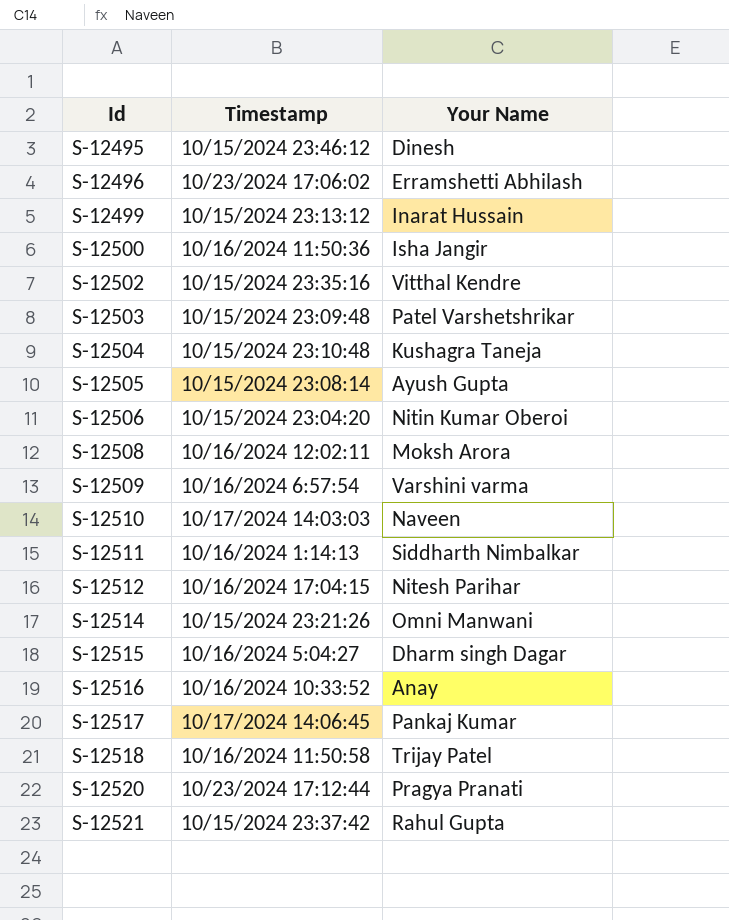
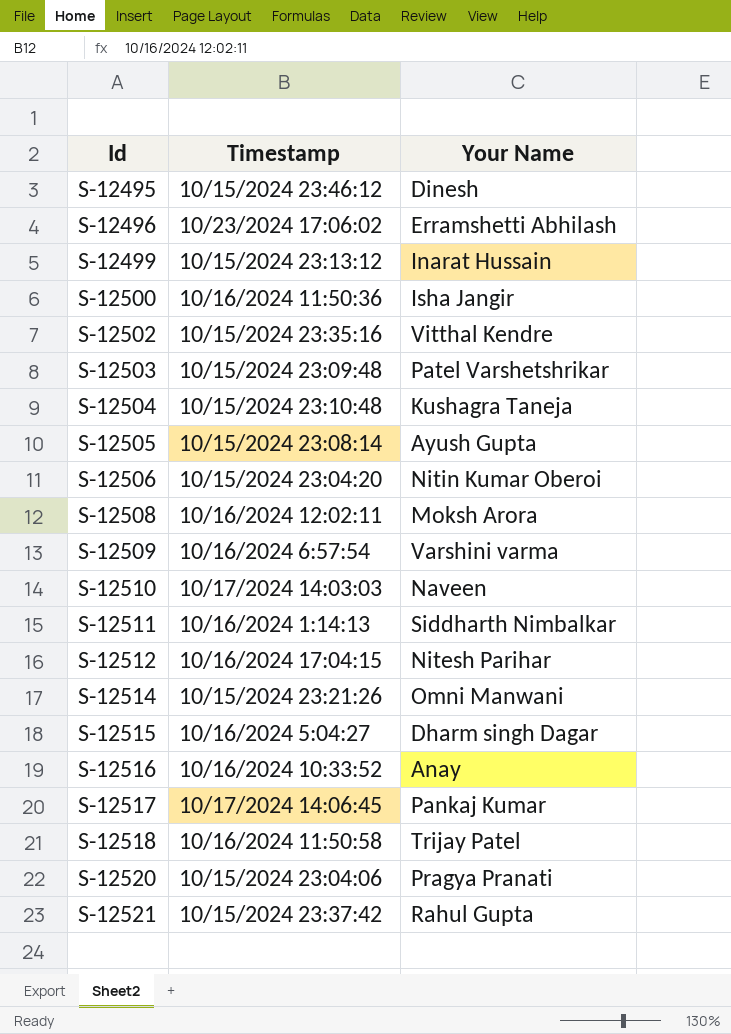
S-12520 | Timestamp: 10/23/2024 17:12:44 -> 10/15/2024 23:04:06

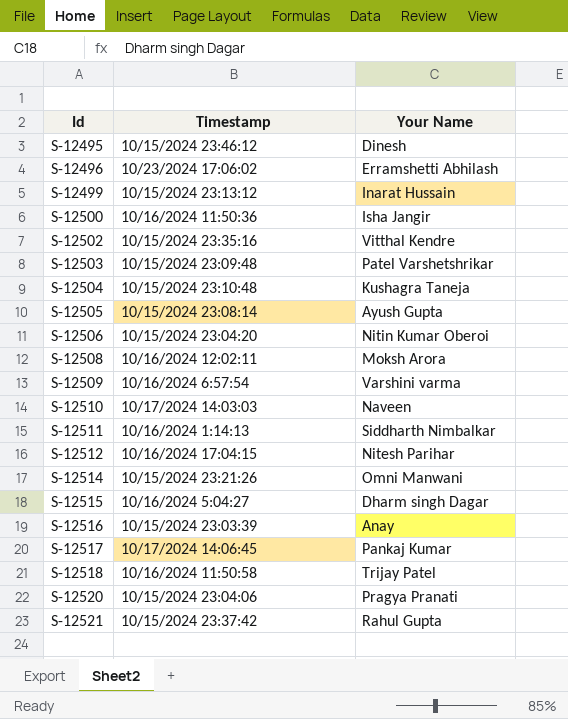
S-12516 | Timestamp: 10/16/2024 10:33:52 -> 10/15/2024 23:03:39

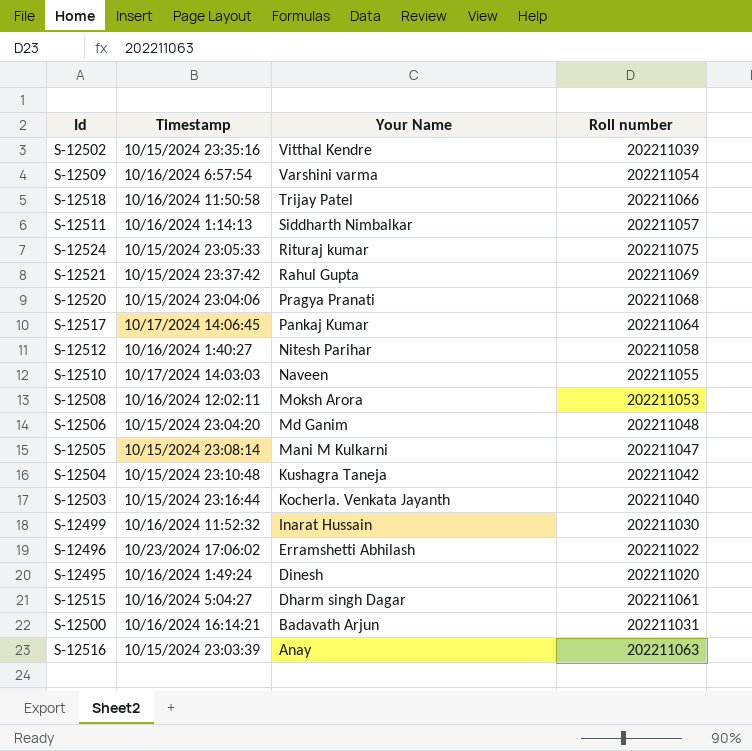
row order: Id ascending -> Your Name descending
column Roll number | position: none -> 4
row S-12514: 10/15/2024 23:21:26 | Omni Manwani -> none
row S-12524: none -> 10/15/2024 23:05:33 | Rituraj kumar | 202211075
S-12512 | Timestamp: 10/16/2024 17:04:15 -> 10/16/2024 1:40:27
S-12506 | Your Name: Nitin Kumar Oberoi -> Md Ganim
S-12505 | Your Name: Ayush Gupta -> Mani M Kulkarni
S-12503 | Timestamp: 10/15/2024 23:09:48 -> 10/15/2024 23:16:44
S-12503 | Your Name: Patel Varshetshrikar -> Kocherla. Venkata Jayanth
S-12499 | Timestamp: 10/15/2024 23:13:12 -> 10/16/2024 11:52:32
S-12495 | Timestamp: 10/15/2024 23:46:12 -> 10/16/2024 1:49:24
S-12500 | Timestamp: 10/16/2024 11:50:36 -> 10/16/2024 16:14:21
S-12500 | Your Name: Isha Jangir -> Badavath Arjun

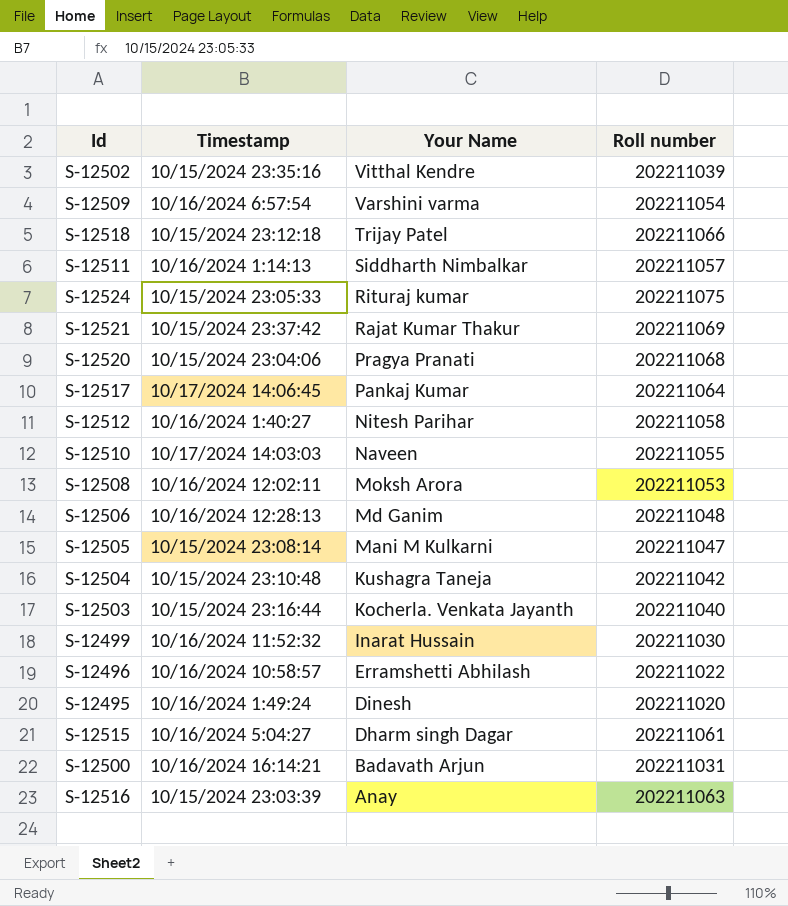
S-12518 | Timestamp: 10/16/2024 11:50:58 -> 10/15/2024 23:12:18
S-12521 | Your Name: Rahul Gupta -> Rajat Kumar Thakur
S-12506 | Timestamp: 10/15/2024 23:04:20 -> 10/16/2024 12:28:13
S-12496 | Timestamp: 10/23/2024 17:06:02 -> 10/16/2024 10:58:57

